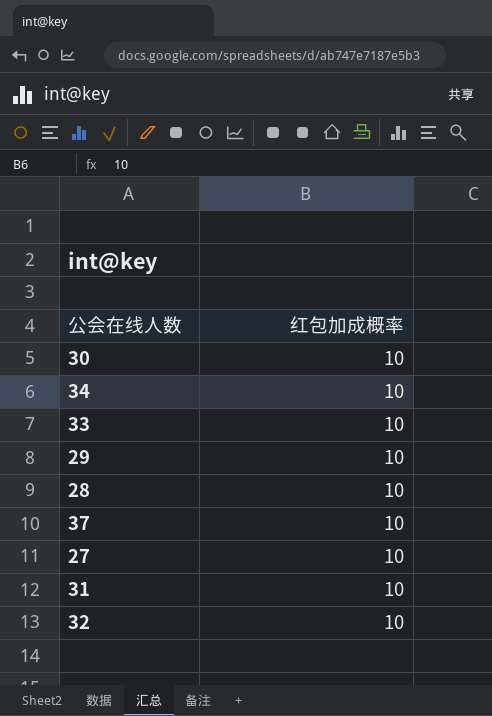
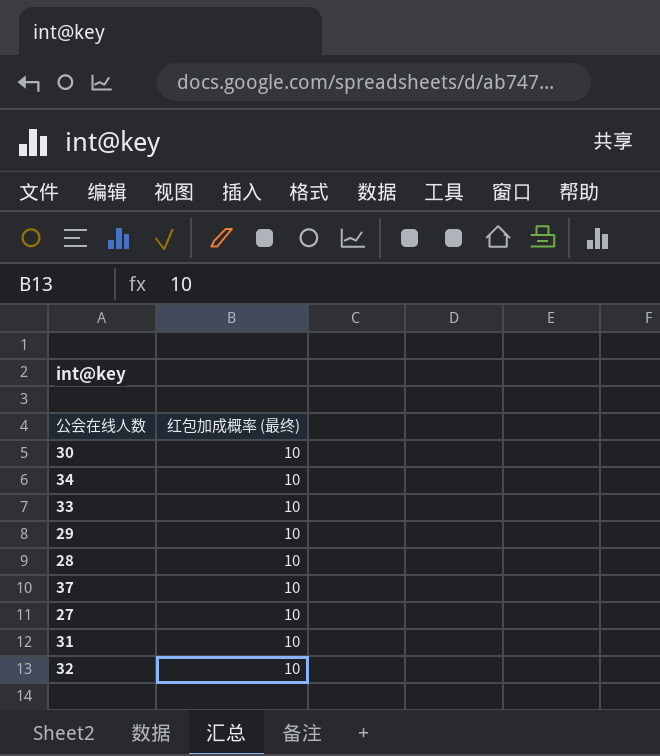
column name: 红包加成概率 -> 红包加成概率 (最终)

